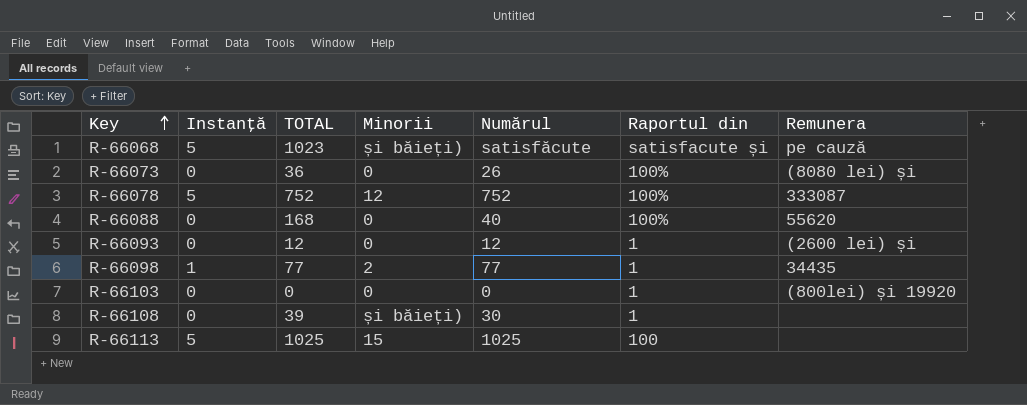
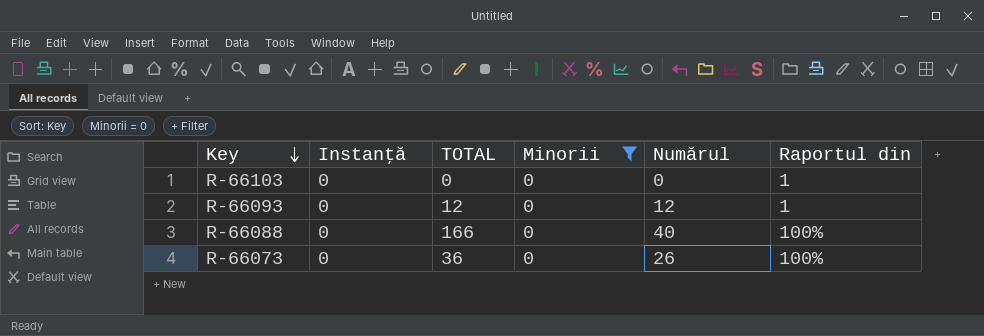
filter: none -> Minorii = 0
row order: Key ascending -> Key descending
column Remunera | position: 7 -> none
R-66088 | TOTAL: 168 -> 166

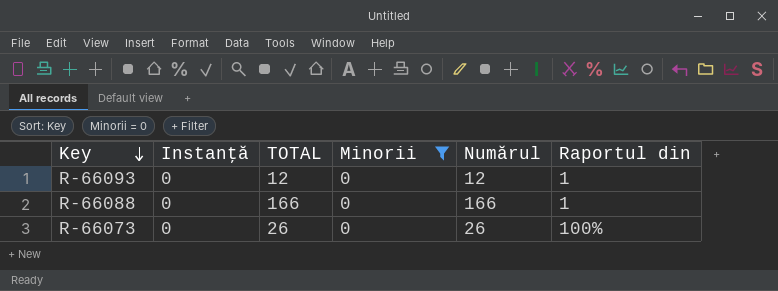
row R-66103: 0 | 0 | 0 | 0 | 1 -> none
R-66088 | Numărul: 40 -> 166
R-66088 | Raportul din: 100% -> 1
R-66073 | TOTAL: 36 -> 26

